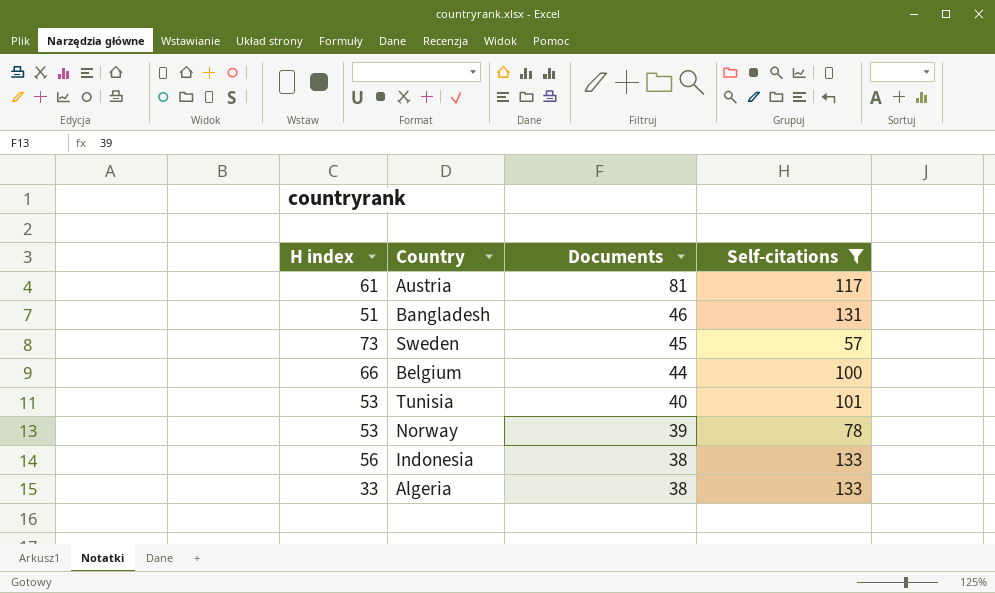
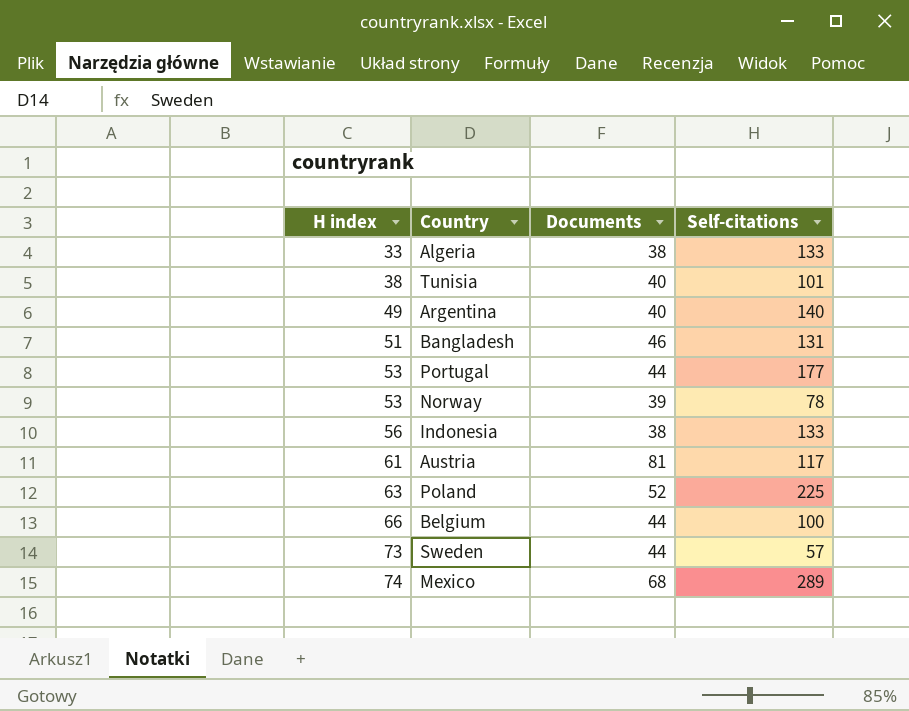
filter: Self-citations <= 133 -> none
row order: Documents descending -> H index ascending
Tunisia | H index: 53 -> 38
Sweden | Documents: 45 -> 44

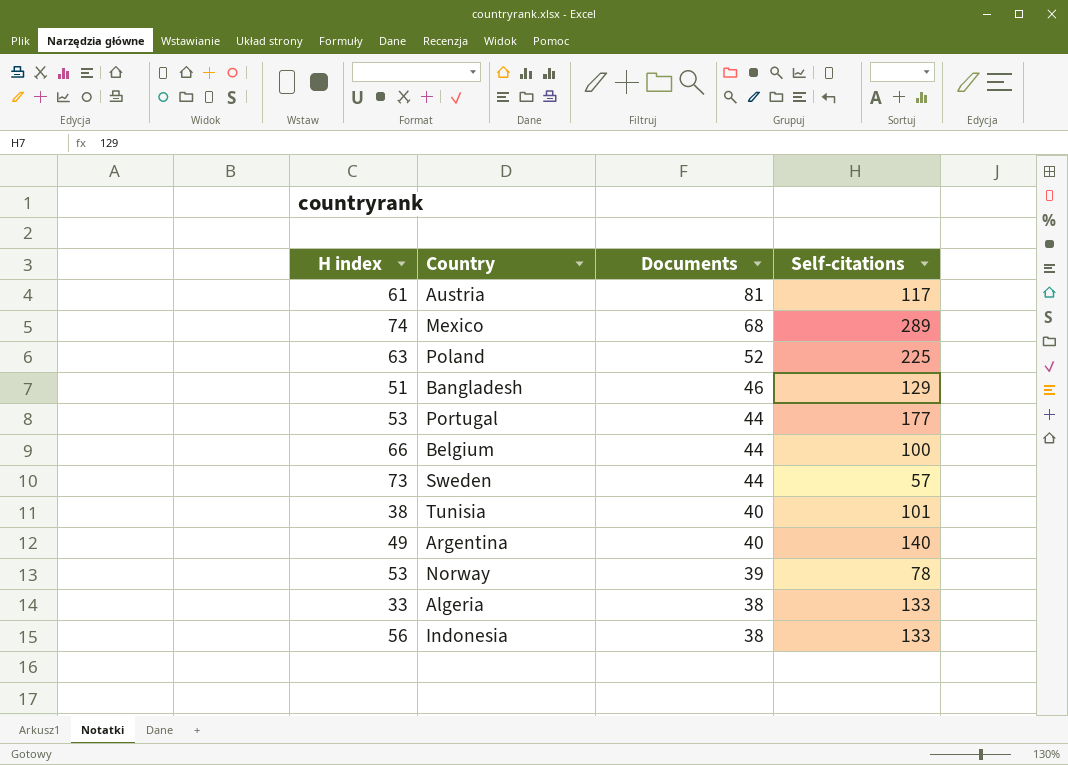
row order: H index ascending -> Documents descending
Bangladesh | Self-citations: 131 -> 129

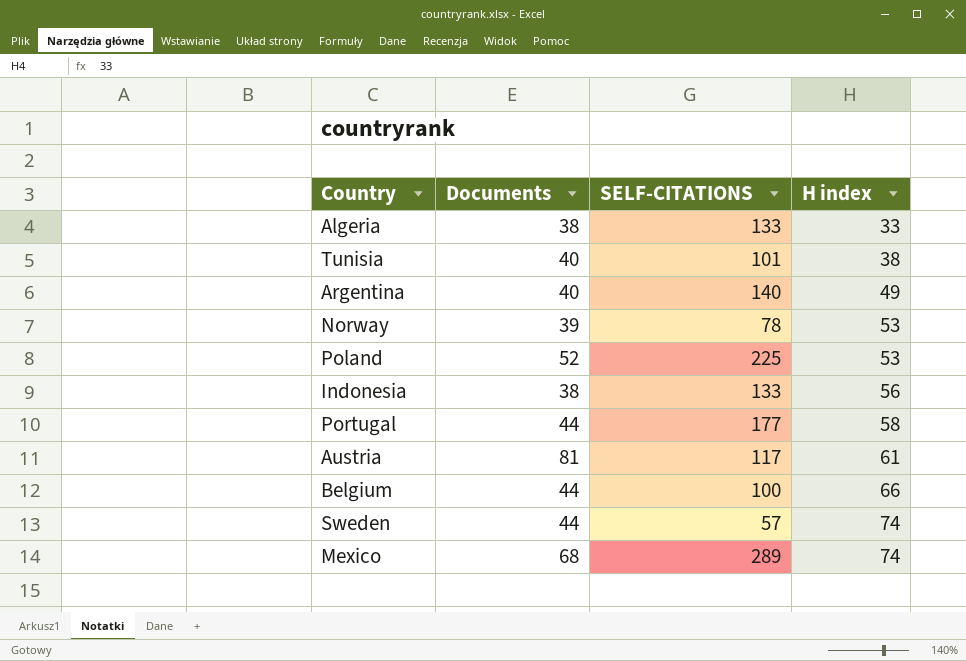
row order: Documents descending -> H index ascending
column name: Self-citations -> SELF-CITATIONS
column H index | position: 1 -> 4
row Bangladesh: 51 | 46 | 129 -> none
Poland | H index: 63 -> 53
Portugal | H index: 53 -> 58
Sweden | H index: 73 -> 74

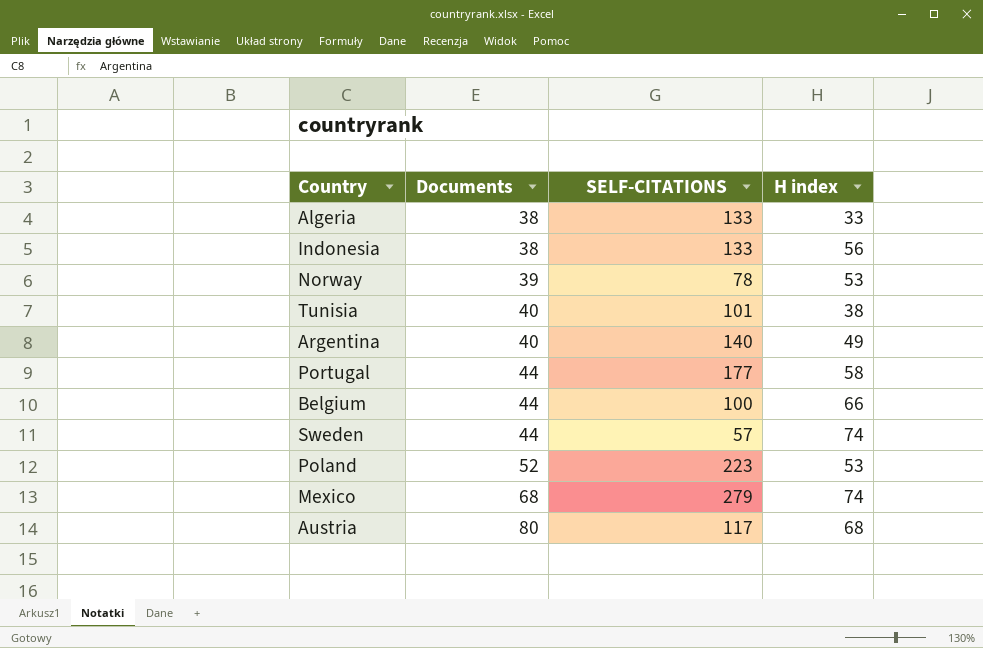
row order: H index ascending -> Documents ascending
Poland | SELF-CITATIONS: 225 -> 223
Mexico | SELF-CITATIONS: 289 -> 279
Austria | Documents: 81 -> 80
Austria | H index: 61 -> 68

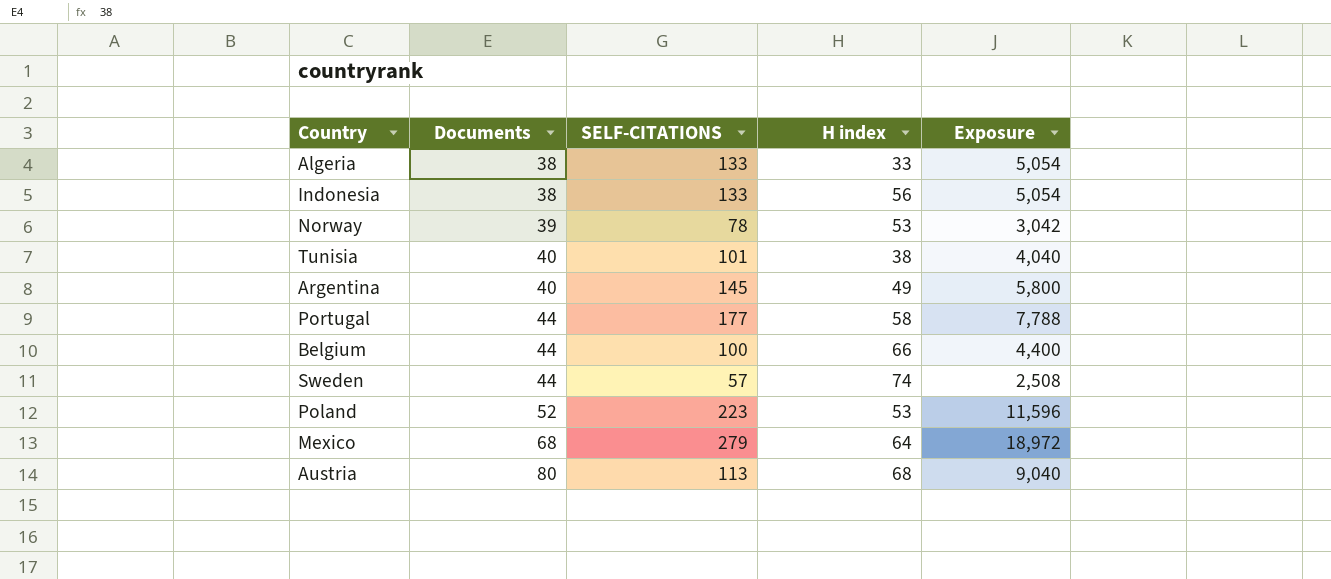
column Exposure | formula: none -> [Documents] * [SELF-CITATIONS]
Argentina | SELF-CITATIONS: 140 -> 145
Mexico | H index: 74 -> 64
Austria | SELF-CITATIONS: 117 -> 113

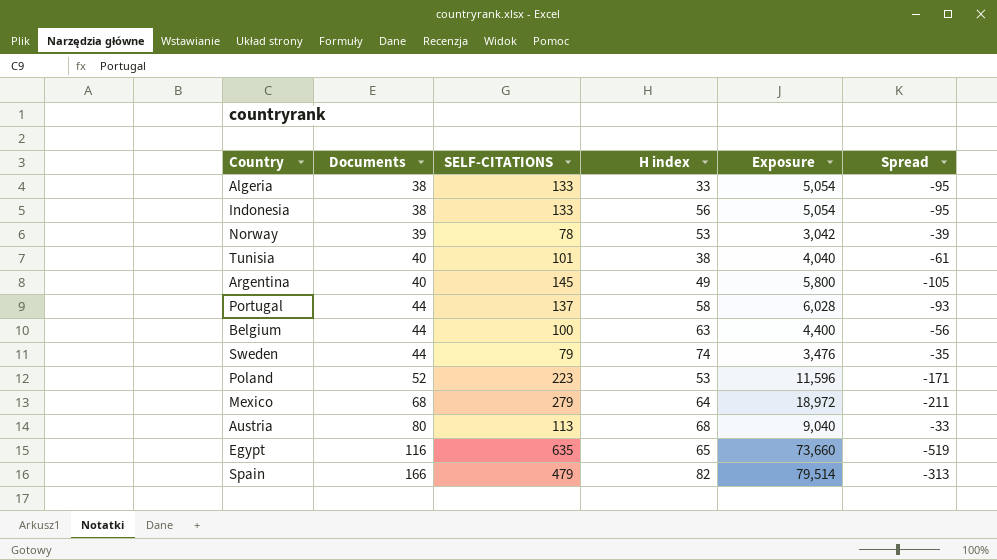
column Spread | formula: none -> [Documents] - [SELF-CITATIONS]
Portugal | SELF-CITATIONS: 177 -> 137
Portugal | Exposure: 7,788 -> 6,028
Belgium | H index: 66 -> 63
Sweden | SELF-CITATIONS: 57 -> 79
Sweden | Exposure: 2,508 -> 3,476
row Egypt: none -> 116 | 635 | 65 | 73,660 | -519
row Spain: none -> 166 | 479 | 82 | 79,514 | -313

